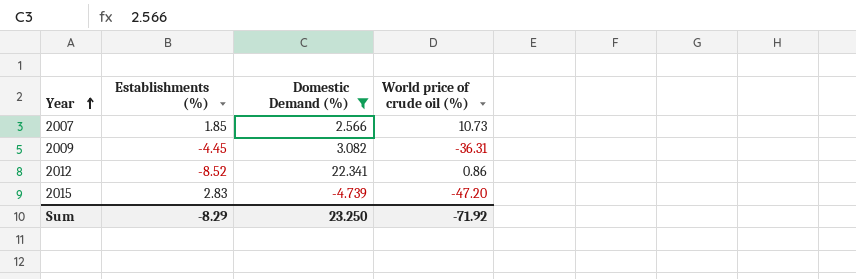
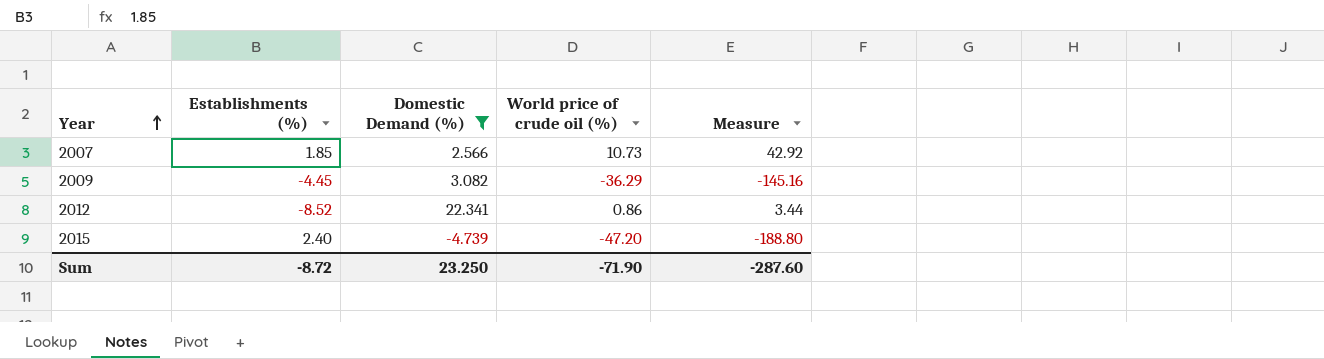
column Measure | formula: none -> [World price of crude oil (%)] * 4
2009 | World price of crude oil (%): -36.31 -> -36.29
2015 | Establishments (%): 2.83 -> 2.40
Sum | Establishments (%): -8.29 -> -8.72
Sum | World price of crude oil (%): -71.92 -> -71.90

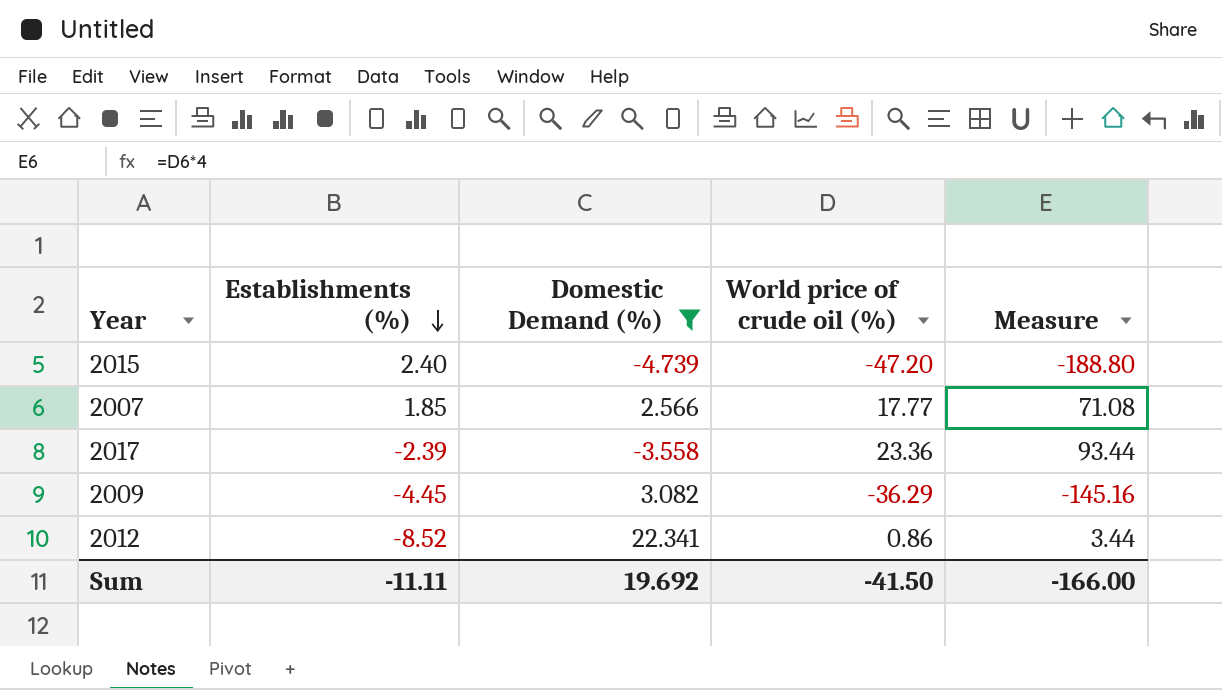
row order: Year ascending -> Establishments (%) descending
2007 | World price of crude oil (%): 10.73 -> 17.77
2007 | Measure: 42.92 -> 71.08
row 2017: none -> -2.39 | -3.558 | 23.36 | 93.44
Sum | Establishments (%): -8.72 -> -11.11
Sum | Domestic Demand (%): 23.250 -> 19.692
Sum | World price of crude oil (%): -71.90 -> -41.50
Sum | Measure: -287.60 -> -166.00

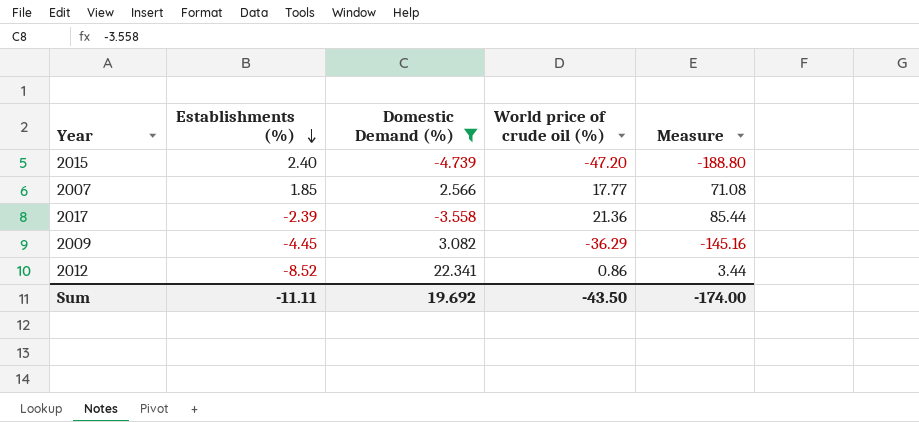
2017 | World price of crude oil (%): 23.36 -> 21.36
2017 | Measure: 93.44 -> 85.44
Sum | World price of crude oil (%): -41.50 -> -43.50
Sum | Measure: -166.00 -> -174.00

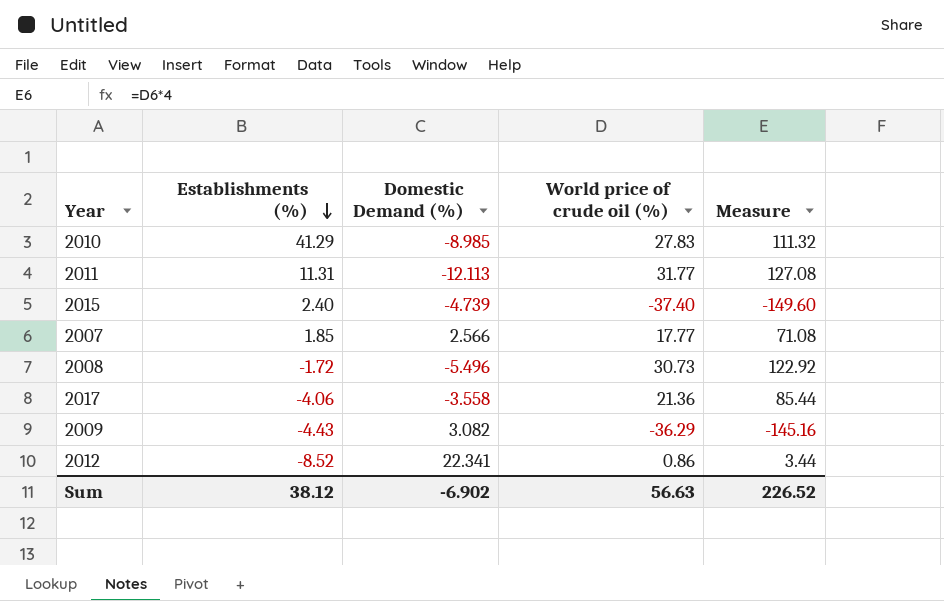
filter: Domestic Demand (%) >= -4.739 -> none
2015 | World price of crude oil (%): -47.20 -> -37.40
2015 | Measure: -188.80 -> -149.60
2017 | Establishments (%): -2.39 -> -4.06
2009 | Establishments (%): -4.45 -> -4.43
Sum | Establishments (%): -11.11 -> 38.12
Sum | Domestic Demand (%): 19.692 -> -6.902
Sum | World price of crude oil (%): -43.50 -> 56.63
Sum | Measure: -174.00 -> 226.52

